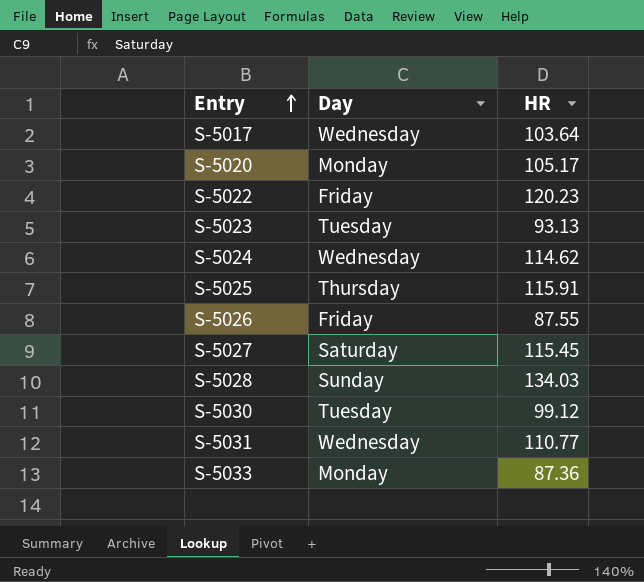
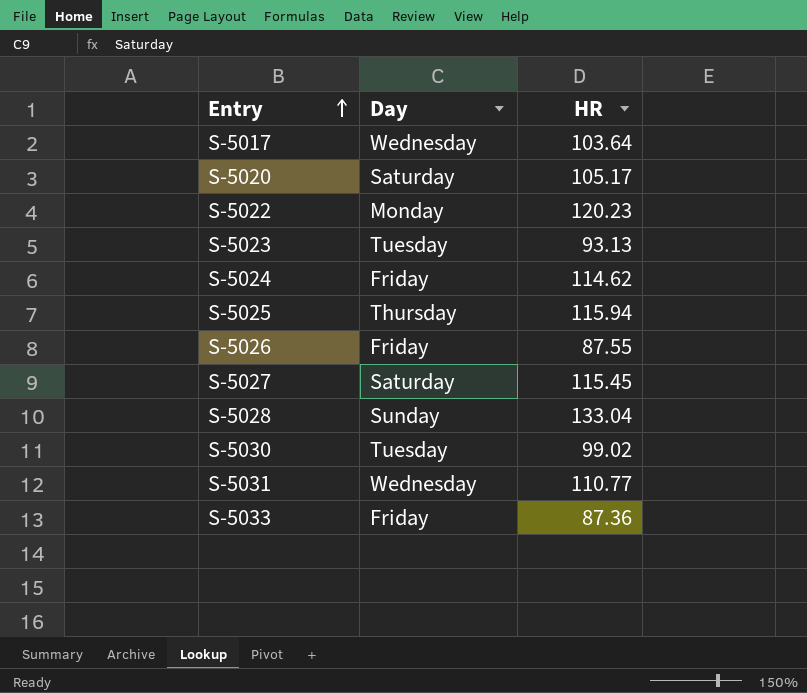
S-5020 | Day: Monday -> Saturday
S-5022 | Day: Friday -> Monday
S-5024 | Day: Wednesday -> Friday
S-5025 | HR: 115.91 -> 115.94
S-5028 | HR: 134.03 -> 133.04
S-5030 | HR: 99.12 -> 99.02
S-5033 | Day: Monday -> Friday

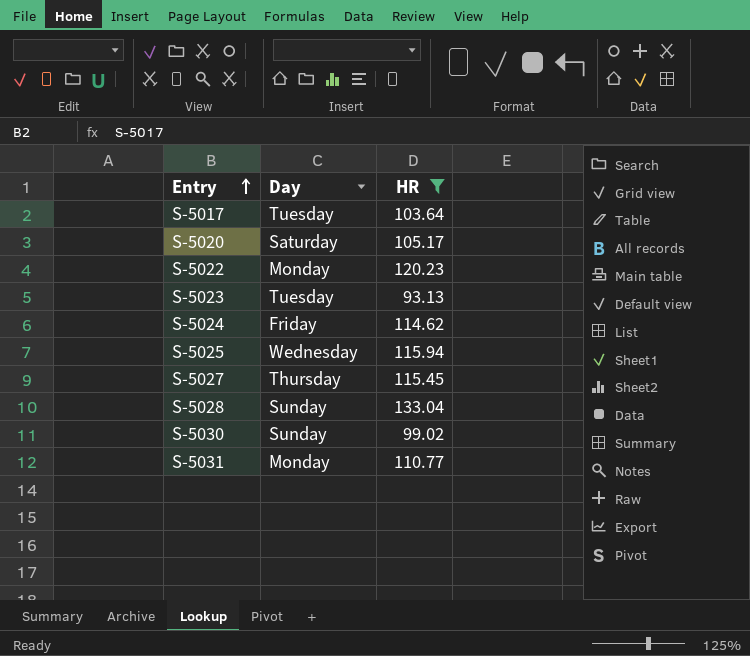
filter: none -> HR >= 93.13
S-5017 | Day: Wednesday -> Tuesday
S-5025 | Day: Thursday -> Wednesday
S-5027 | Day: Saturday -> Thursday
S-5030 | Day: Tuesday -> Sunday
S-5031 | Day: Wednesday -> Monday

